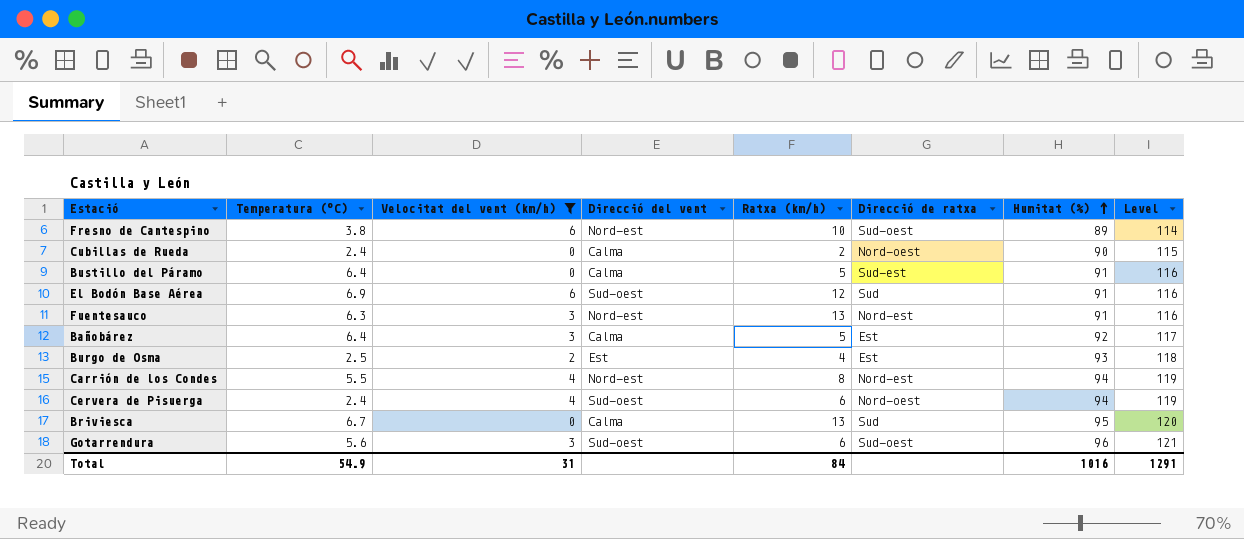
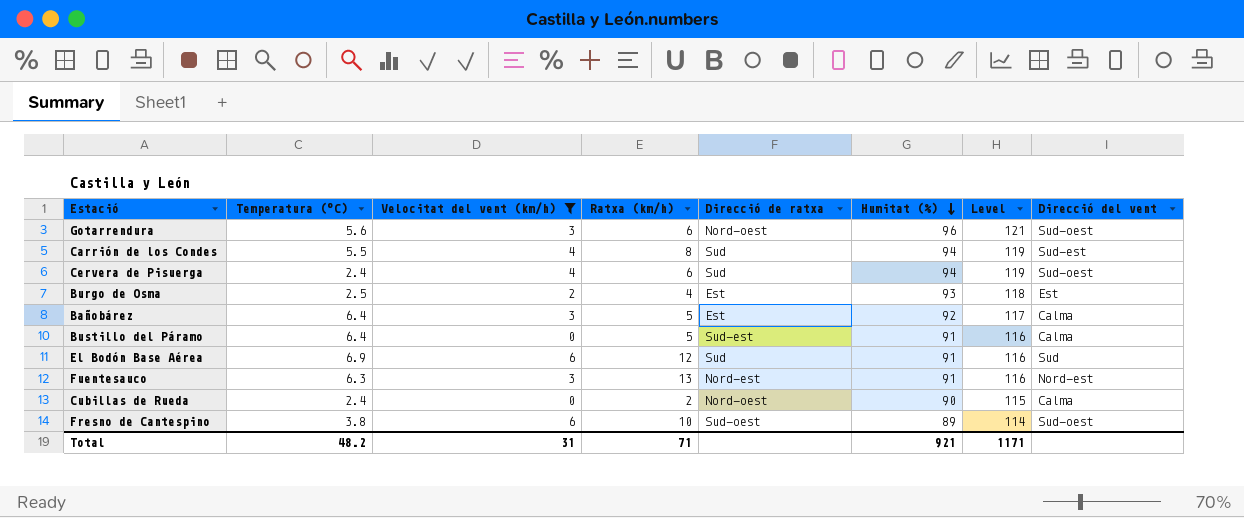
row order: Humitat (%) ascending -> Humitat (%) descending
column Direcció del vent | position: 4 -> 8
row Briviesca: 6.7 | 0 | Calma | 13 | Sud | 95 | 120 -> none
Gotarrendura | Direcció de ratxa: Sud-oest -> Nord-oest
Carrión de los Condes | Direcció de ratxa: Nord-est -> Sud
Carrión de los Condes | Direcció del vent: Nord-est -> Sud-est
Cervera de Pisuerga | Direcció de ratxa: Nord-oest -> Sud
El Bodón Base Aérea | Direcció del vent: Sud-oest -> Sud
Fresno de Cantespino | Direcció del vent: Nord-est -> Sud-oest
Total | Temperatura (ºC): 54.9 -> 48.2
Total | Ratxa (km/h): 84 -> 71
Total | Humitat (%): 1016 -> 921
Total | Level: 1291 -> 1171

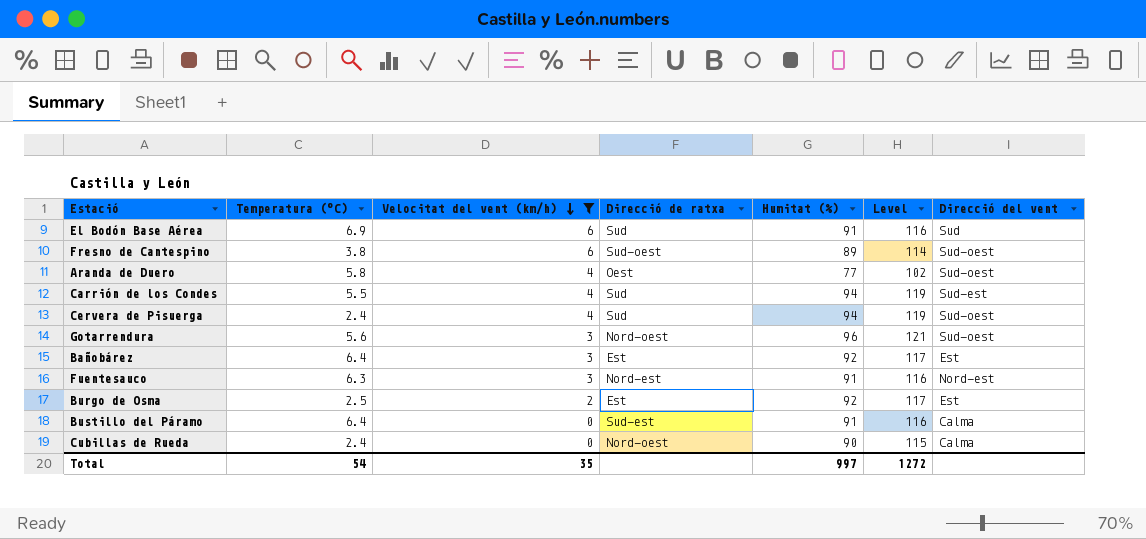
row order: Humitat (%) descending -> Velocitat del vent (km/h) descending
column Ratxa (km/h) | position: 4 -> none
row Aranda de Duero: none -> 5.8 | 4 | Oest | 77 | 102 | Sud-oest
Bañobárez | Direcció del vent: Calma -> Est
Burgo de Osma | Humitat (%): 93 -> 92
Burgo de Osma | Level: 118 -> 117
Total | Temperatura (ºC): 48.2 -> 54
Total | Velocitat del vent (km/h): 31 -> 35
Total | Humitat (%): 921 -> 997
Total | Level: 1171 -> 1272

